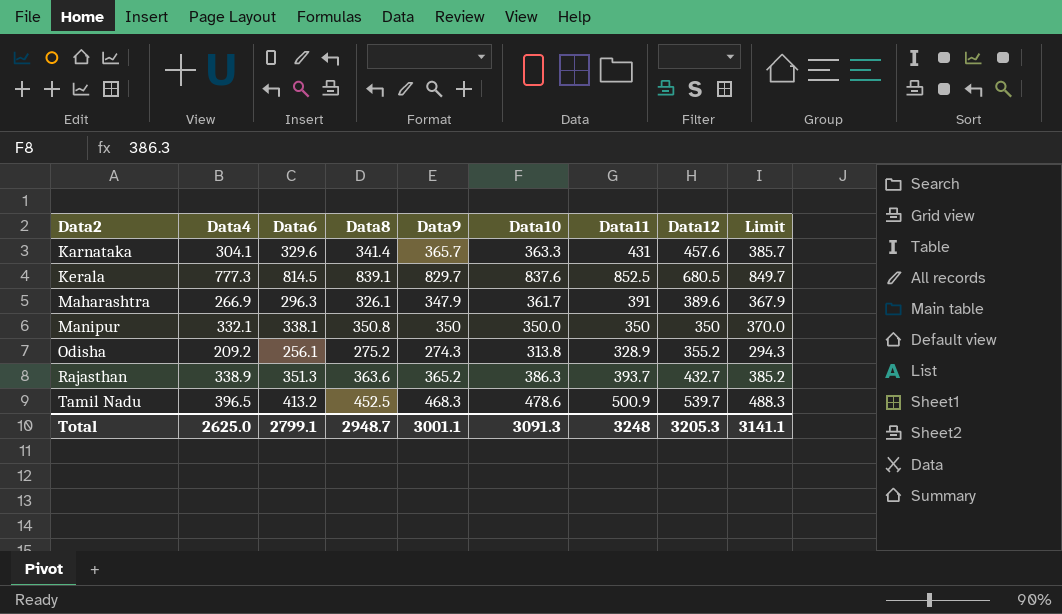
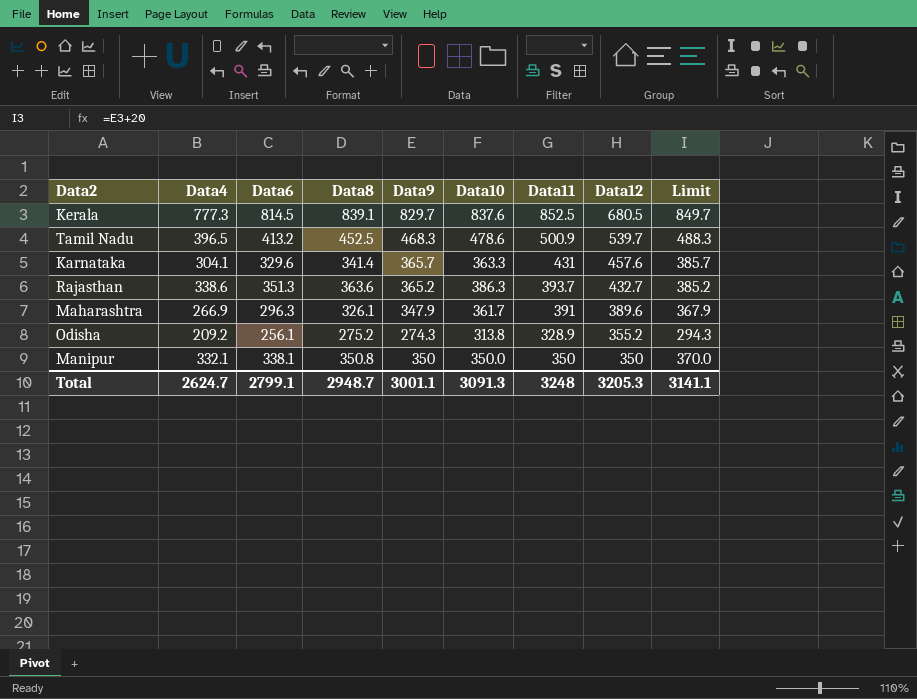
row order: Data2 ascending -> Data12 descending
Rajasthan | Data4: 338.9 -> 338.6
Total | Data4: 2625.0 -> 2624.7

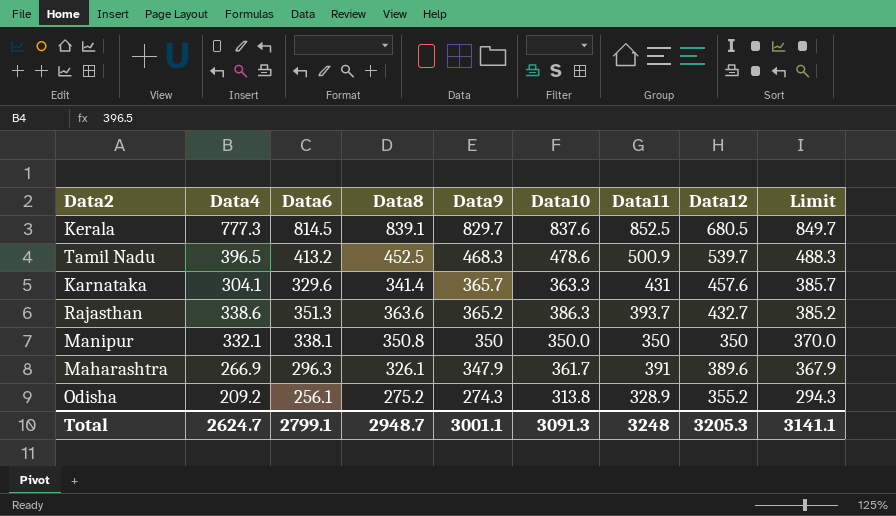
row order: Data12 descending -> Data9 descending

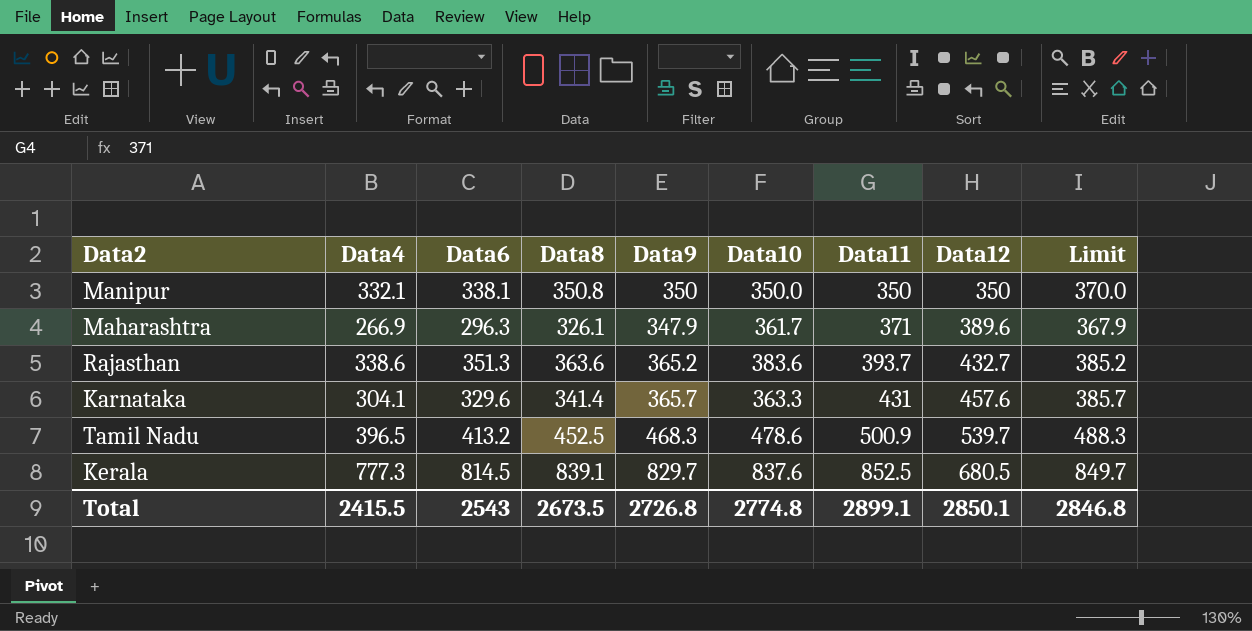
row order: Data9 descending -> Data11 ascending
row Odisha: 209.2 | 256.1 | 275.2 | 274.3 | 313.8 | 328.9 | 355.2 | 294.3 -> none
Maharashtra | Data11: 391 -> 371
Rajasthan | Data10: 386.3 -> 383.6
Total | Data4: 2624.7 -> 2415.5
Total | Data6: 2799.1 -> 2543
Total | Data8: 2948.7 -> 2673.5
Total | Data9: 3001.1 -> 2726.8
Total | Data10: 3091.3 -> 2774.8
Total | Data11: 3248 -> 2899.1
Total | Data12: 3205.3 -> 2850.1
Total | Limit: 3141.1 -> 2846.8

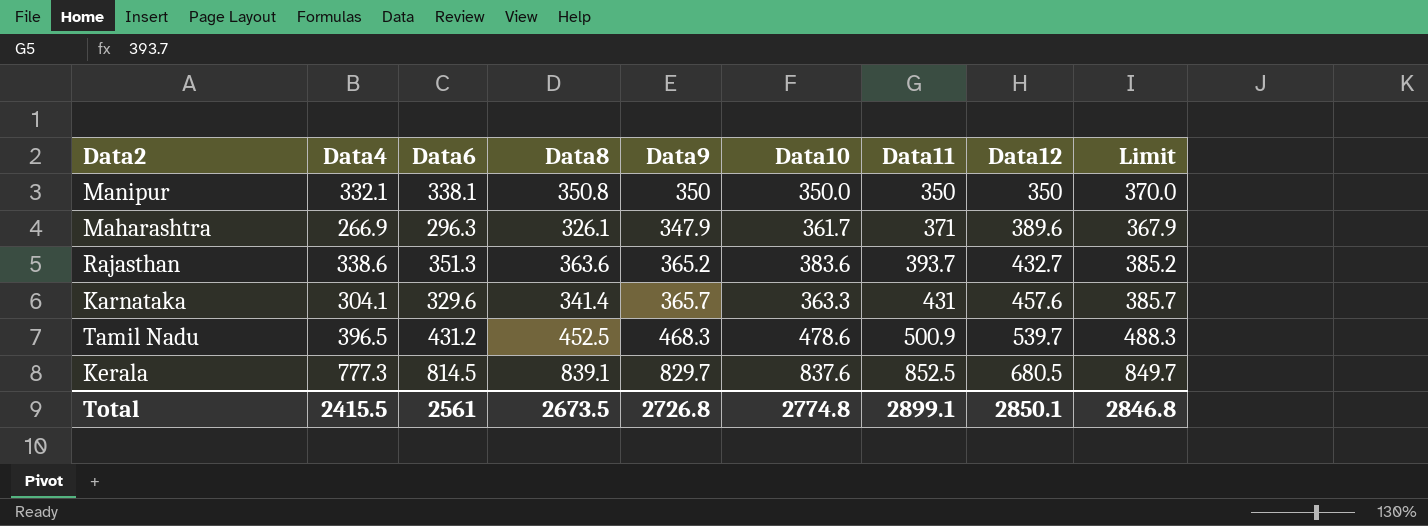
Tamil Nadu | Data6: 413.2 -> 431.2
Total | Data6: 2543 -> 2561

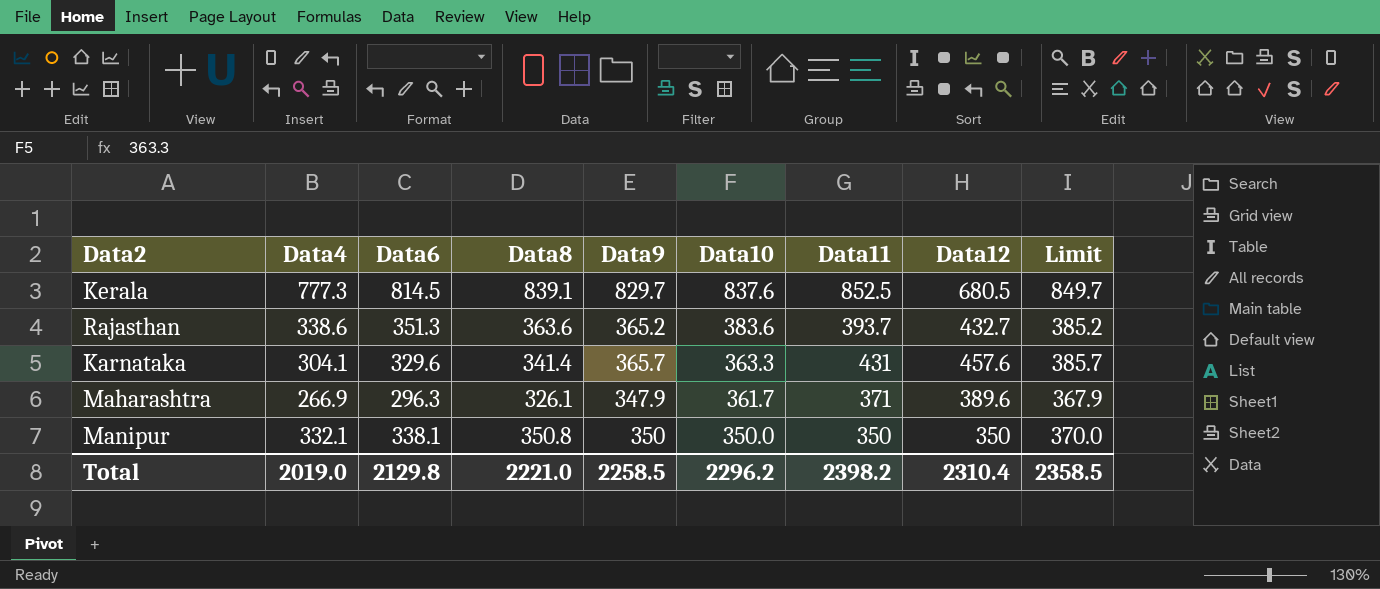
row order: Data11 ascending -> Data10 descending
row Tamil Nadu: 396.5 | 431.2 | 452.5 | 468.3 | 478.6 | 500.9 | 539.7 | 488.3 -> none
Total | Data4: 2415.5 -> 2019.0
Total | Data6: 2561 -> 2129.8
Total | Data8: 2673.5 -> 2221.0
Total | Data9: 2726.8 -> 2258.5
Total | Data10: 2774.8 -> 2296.2
Total | Data11: 2899.1 -> 2398.2
Total | Data12: 2850.1 -> 2310.4
Total | Limit: 2846.8 -> 2358.5

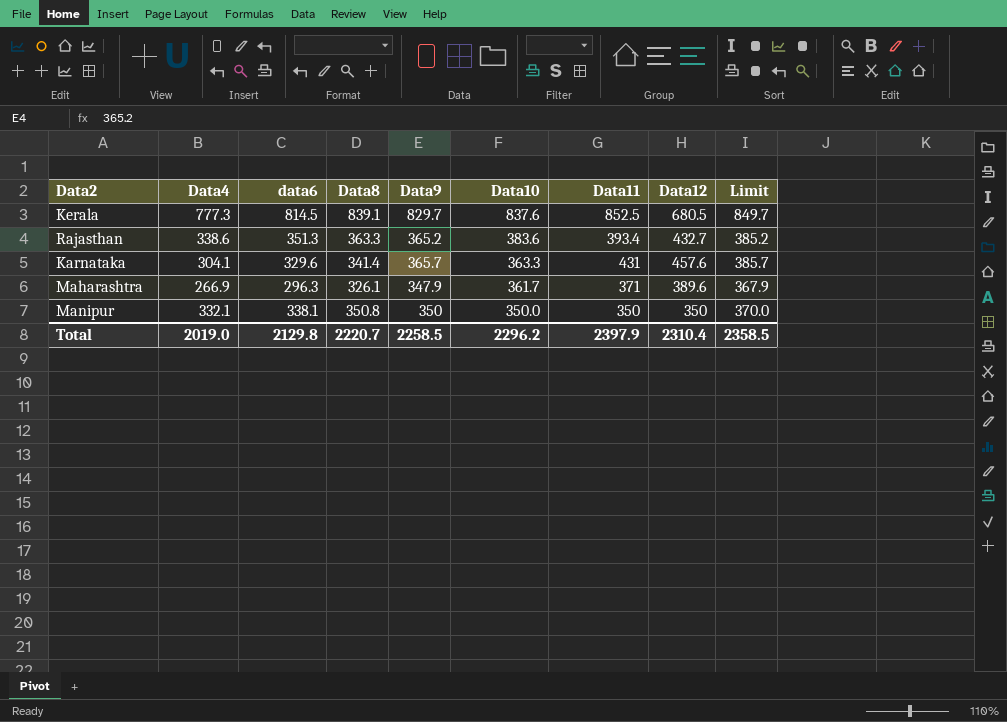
column name: Data6 -> data6
Rajasthan | Data8: 363.6 -> 363.3
Rajasthan | Data11: 393.7 -> 393.4
Total | Data8: 2221.0 -> 2220.7
Total | Data11: 2398.2 -> 2397.9

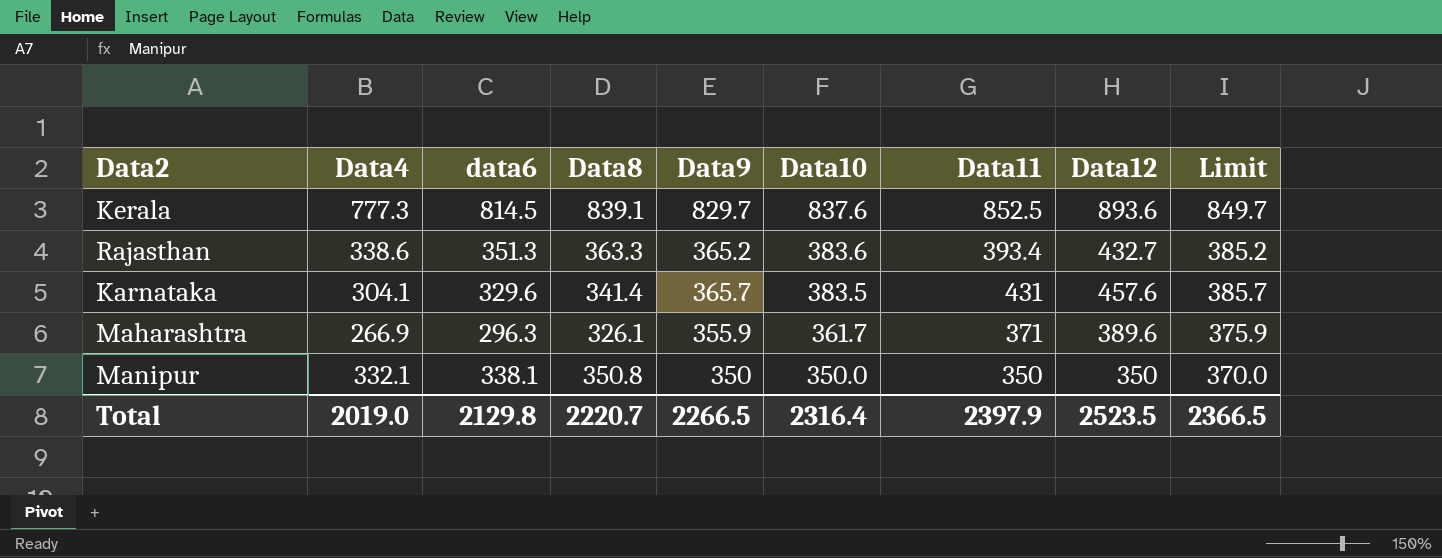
Kerala | Data12: 680.5 -> 893.6
Karnataka | Data10: 363.3 -> 383.5
Maharashtra | Data9: 347.9 -> 355.9
Maharashtra | Limit: 367.9 -> 375.9
Total | Data9: 2258.5 -> 2266.5
Total | Data10: 2296.2 -> 2316.4
Total | Data12: 2310.4 -> 2523.5
Total | Limit: 2358.5 -> 2366.5

